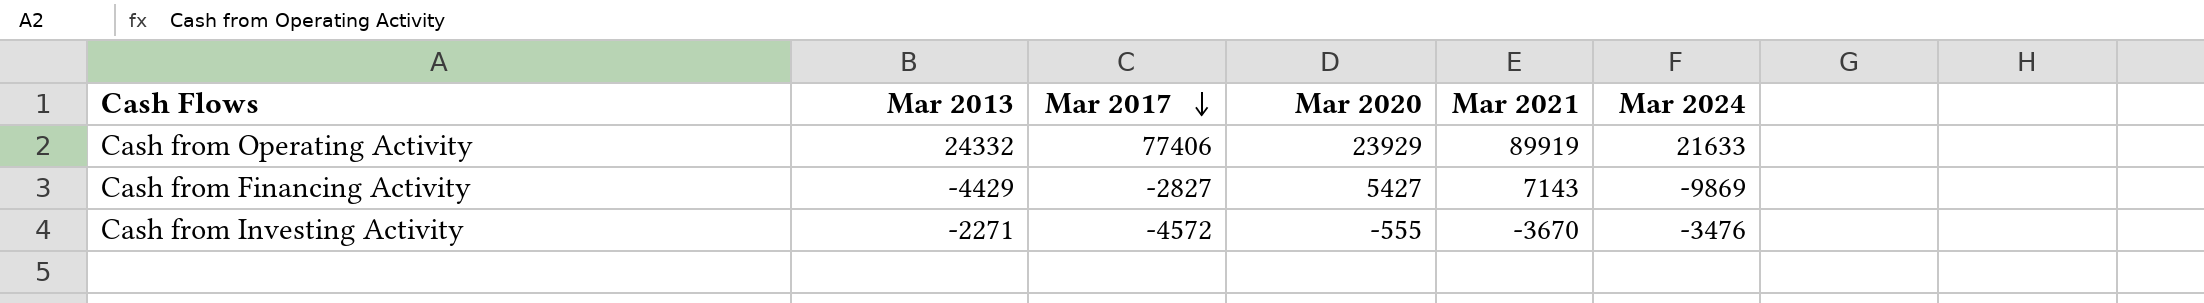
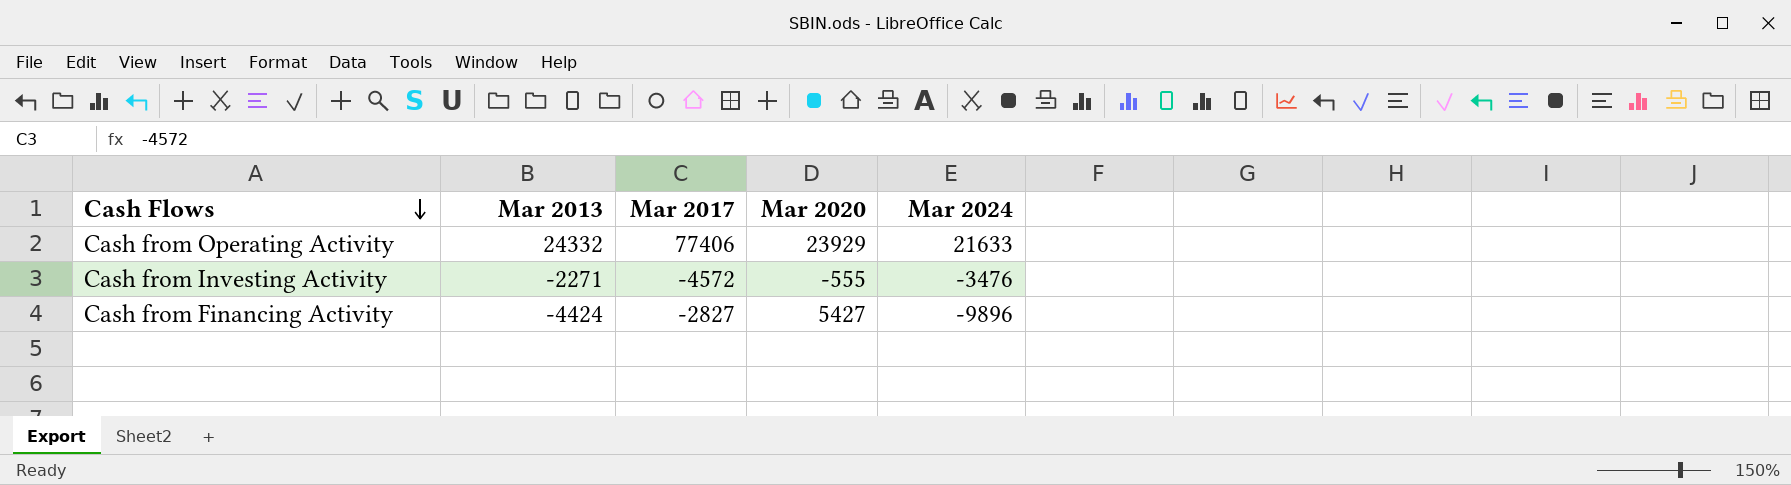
row order: Mar 2017 descending -> Cash Flows descending
column Mar 2021 | position: 5 -> none
Cash from Financing Activity | Mar 2013: -4429 -> -4424
Cash from Financing Activity | Mar 2024: -9869 -> -9896

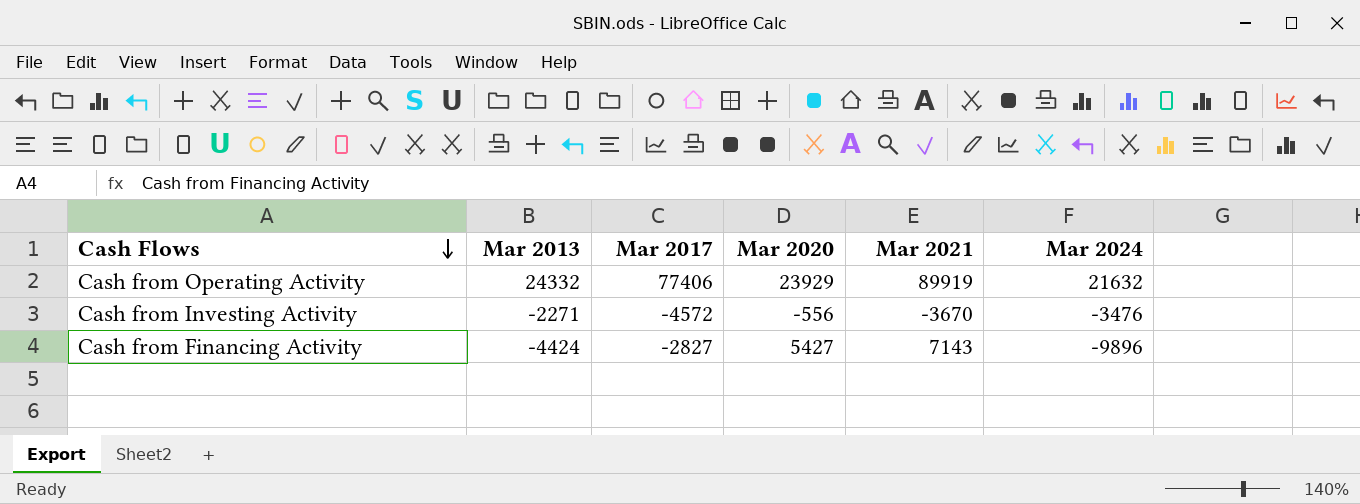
column Mar 2021 | position: none -> 5
Cash from Operating Activity | Mar 2024: 21633 -> 21632
Cash from Investing Activity | Mar 2020: -555 -> -556

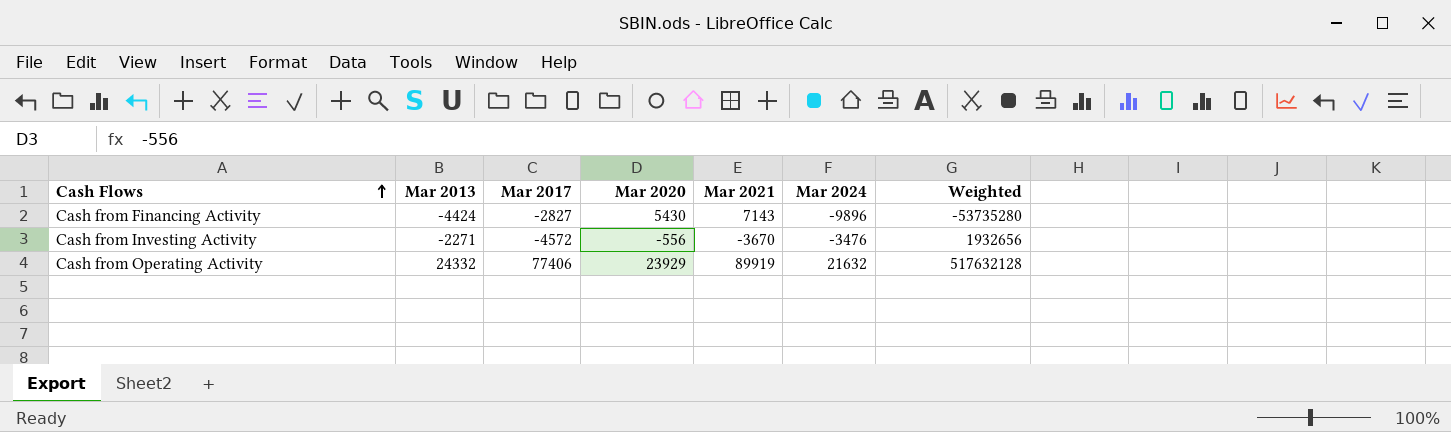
row order: Cash Flows descending -> Cash Flows ascending
column Weighted | formula: none -> [Mar 2020] * [Mar 2024]
Cash from Financing Activity | Mar 2020: 5427 -> 5430

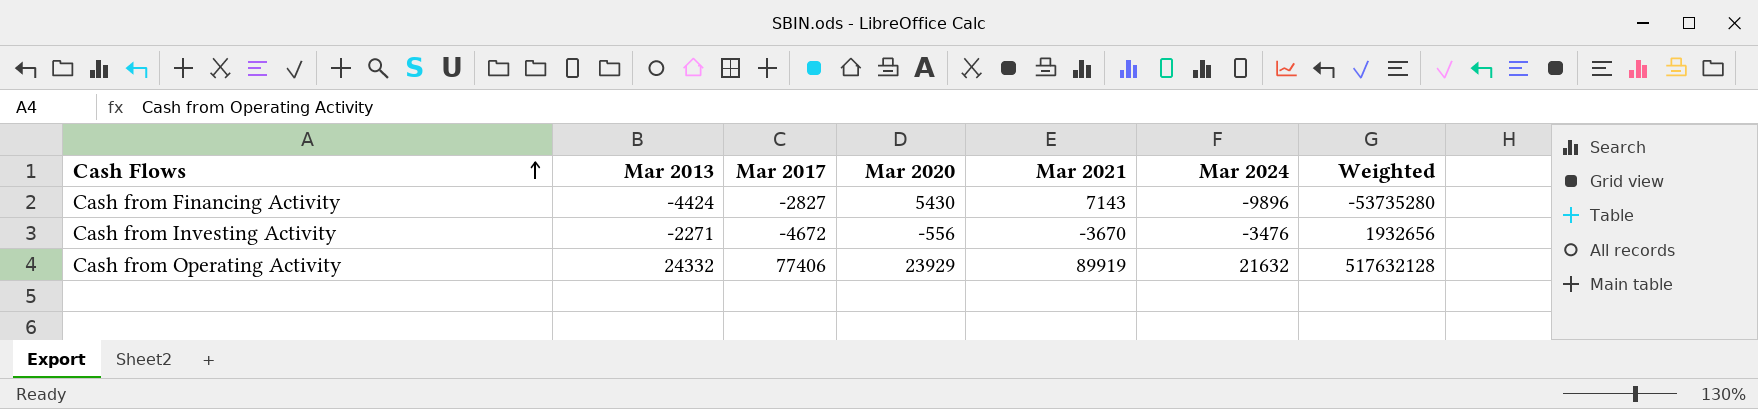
Cash from Investing Activity | Mar 2017: -4572 -> -4672

